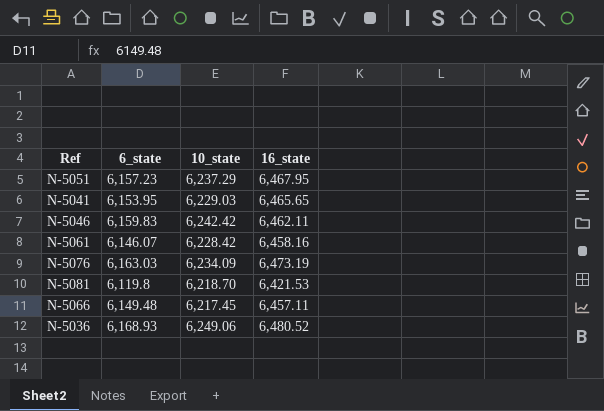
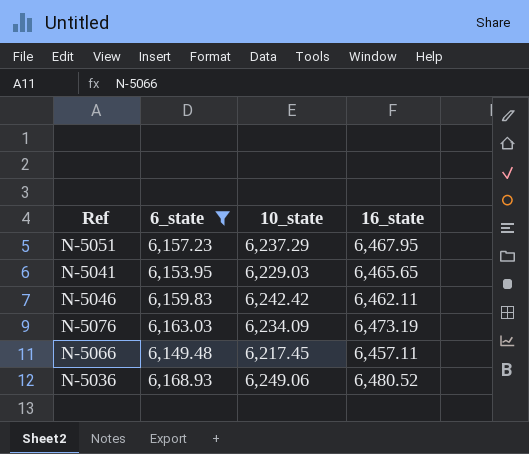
filter: none -> 6_state >= 6,149.48

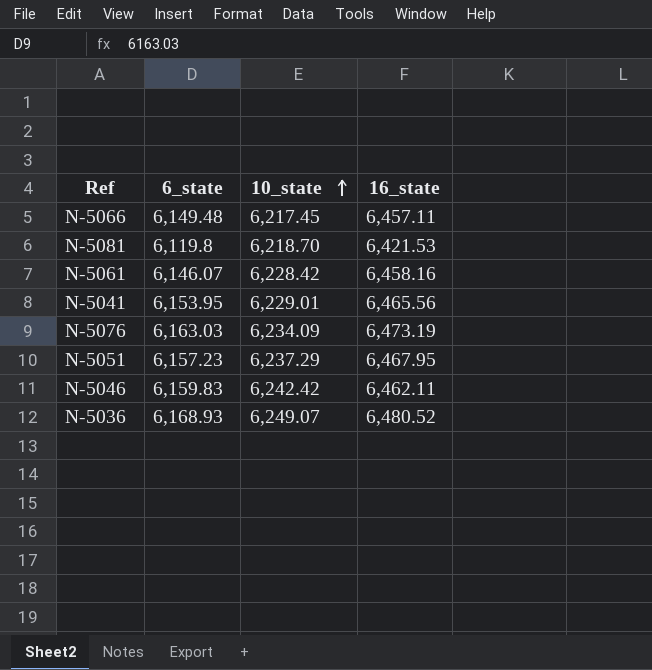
filter: 6_state >= 6,149.48 -> none
row order: none -> 10_state ascending
N-5041 | 10_state: 6,229.03 -> 6,229.01
N-5041 | 16_state: 6,465.65 -> 6,465.56
N-5036 | 10_state: 6,249.06 -> 6,249.07

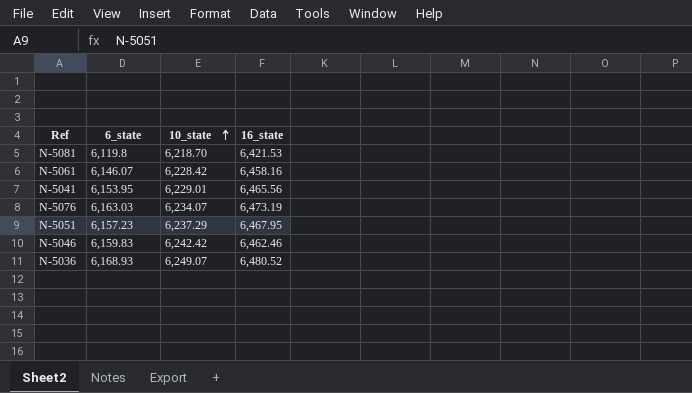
row N-5066: 6,149.48 | 6,217.45 | 6,457.11 -> none
N-5076 | 10_state: 6,234.09 -> 6,234.07
N-5046 | 16_state: 6,462.11 -> 6,462.46

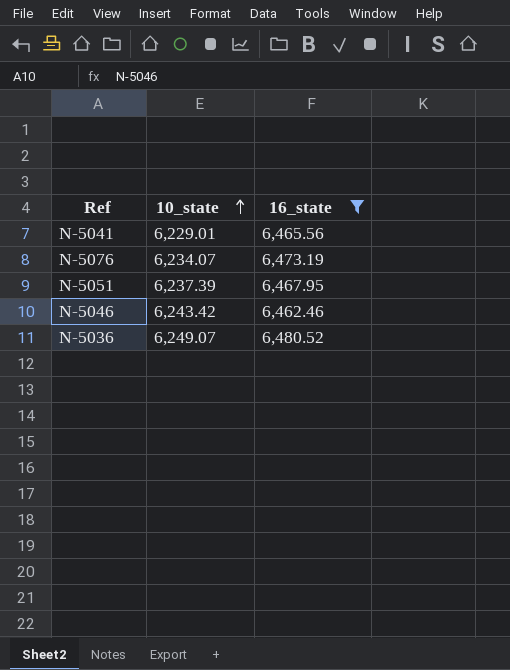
filter: none -> 16_state >= 6,462.46
column 6_state | position: 2 -> none
N-5051 | 10_state: 6,237.29 -> 6,237.39
N-5046 | 10_state: 6,242.42 -> 6,243.42

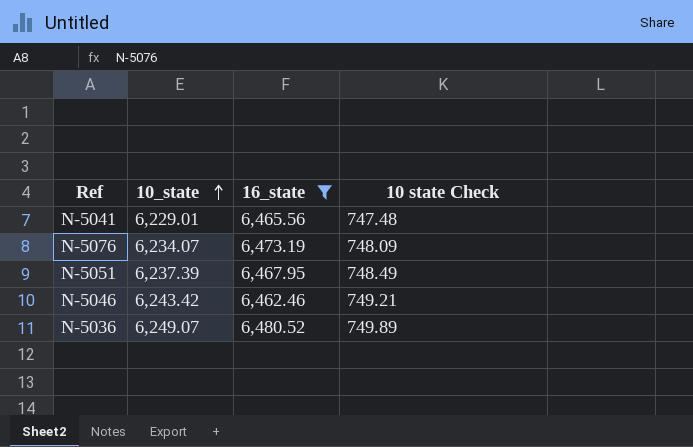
column 10 state Check | formula: none -> [10_state] * 0.12

